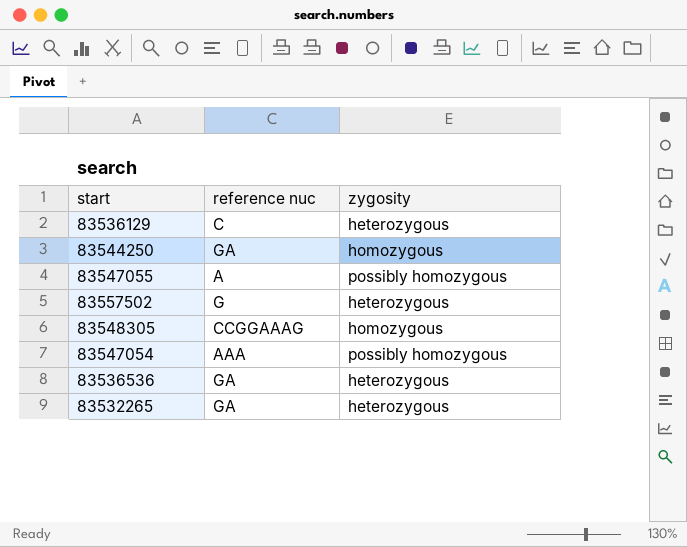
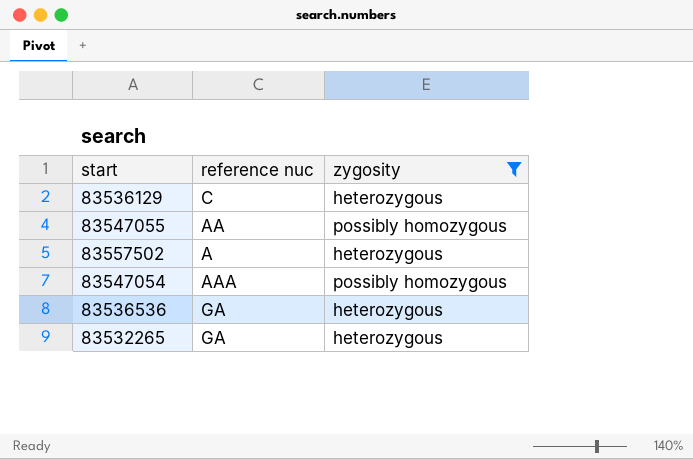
filter: none -> zygosity != homozygous
83547055 | reference nuc: A -> AA
83557502 | reference nuc: G -> A

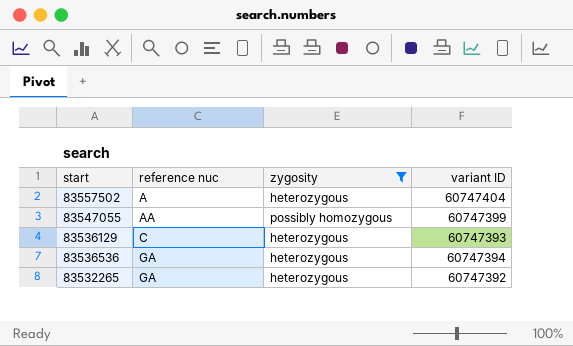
row order: none -> reference nuc ascending
column variant ID | position: none -> 4
row 83547054: AAA | possibly homozygous -> none

